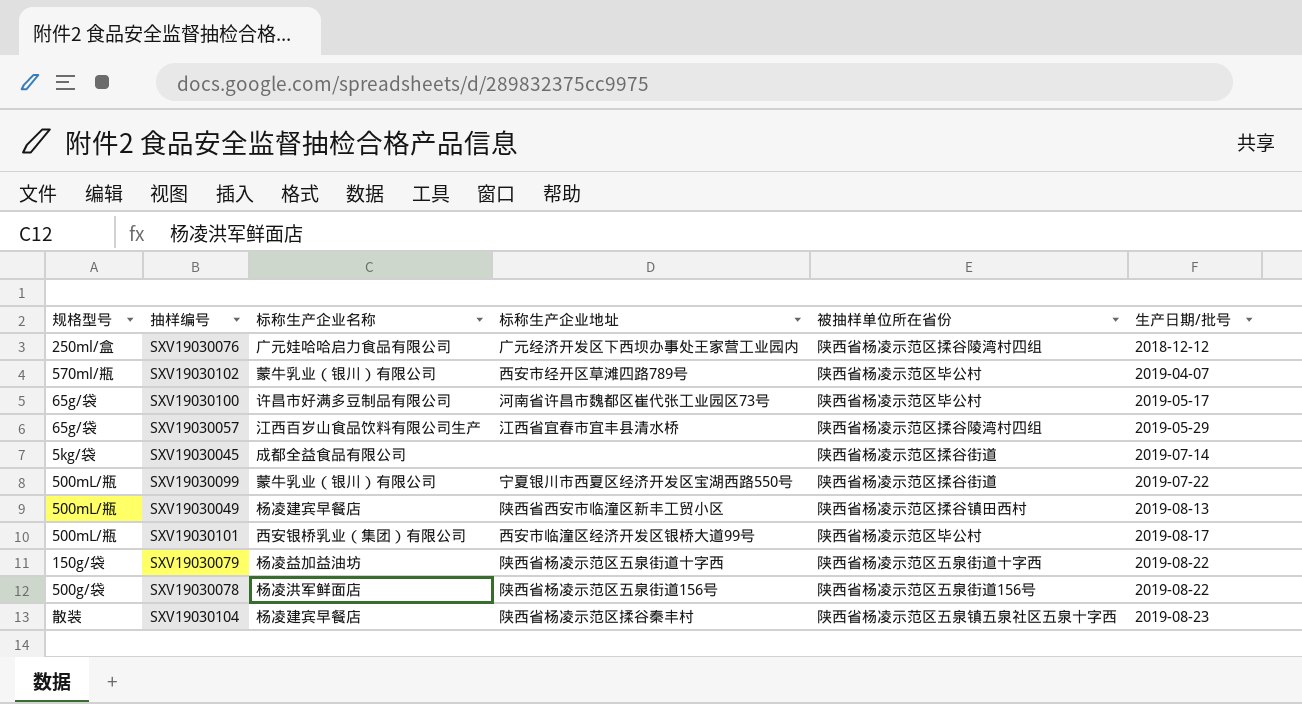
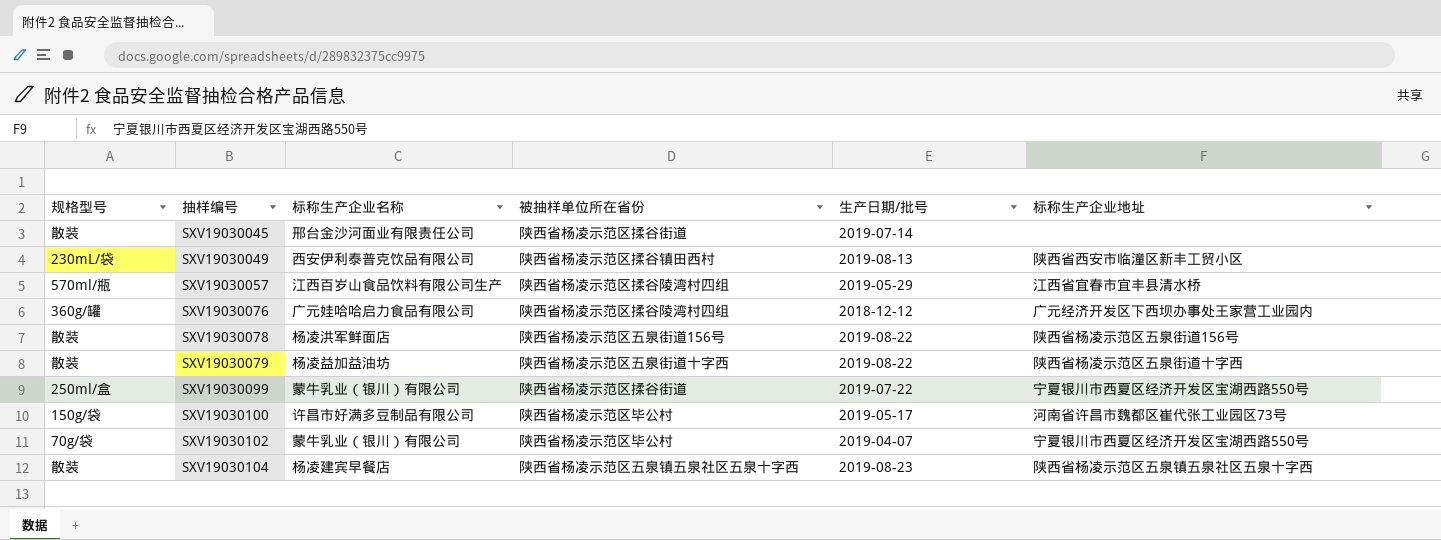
row order: 生产日期/批号 ascending -> 抽样编号 ascending
column 标称生产企业地址 | position: 4 -> 6
row SXV19030101: 500mL/瓶 | 西安银桥乳业（集团）有限公司 | 西安市临潼区经济开发区银桥大道99号 | 陕西省杨凌示范区毕公村 | 2019-08-17 -> none
SXV19030045 | 规格型号: 5kg/袋 -> 散装
SXV19030045 | 标称生产企业名称: 成都全益食品有限公司 -> 邢台金沙河面业有限责任公司
SXV19030049 | 规格型号: 500mL/瓶 -> 230mL/袋
SXV19030049 | 标称生产企业名称: 杨凌建宾早餐店 -> 西安伊利泰普克饮品有限公司
SXV19030057 | 规格型号: 65g/袋 -> 570ml/瓶
SXV19030076 | 规格型号: 250ml/盒 -> 360g/罐
SXV19030078 | 规格型号: 500g/袋 -> 散装
SXV19030079 | 规格型号: 150g/袋 -> 散装
SXV19030099 | 规格型号: 500mL/瓶 -> 250ml/盒
SXV19030100 | 规格型号: 65g/袋 -> 150g/袋
SXV19030102 | 规格型号: 570ml/瓶 -> 70g/袋
SXV19030102 | 标称生产企业地址: 西安市经开区草滩四路789号 -> 宁夏银川市西夏区经济开发区宝湖西路550号
SXV19030104 | 标称生产企业地址: 陕西省杨凌示范区揉谷秦丰村 -> 陕西省杨凌示范区五泉镇五泉社区五泉十字西

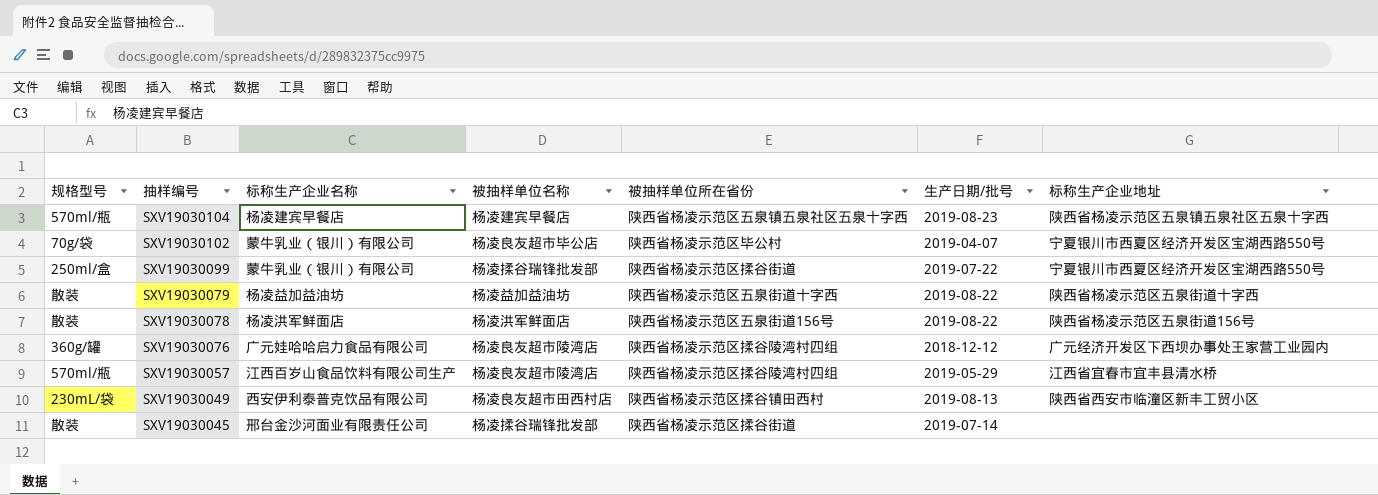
row order: 抽样编号 ascending -> 抽样编号 descending
column 被抽样单位名称 | position: none -> 4
row SXV19030100: 150g/袋 | 许昌市好满多豆制品有限公司 | 陕西省杨凌示范区毕公村 | 2019-05-17 | 河南省许昌市魏都区崔代张工业园区73号 -> none
SXV19030104 | 规格型号: 散装 -> 570ml/瓶

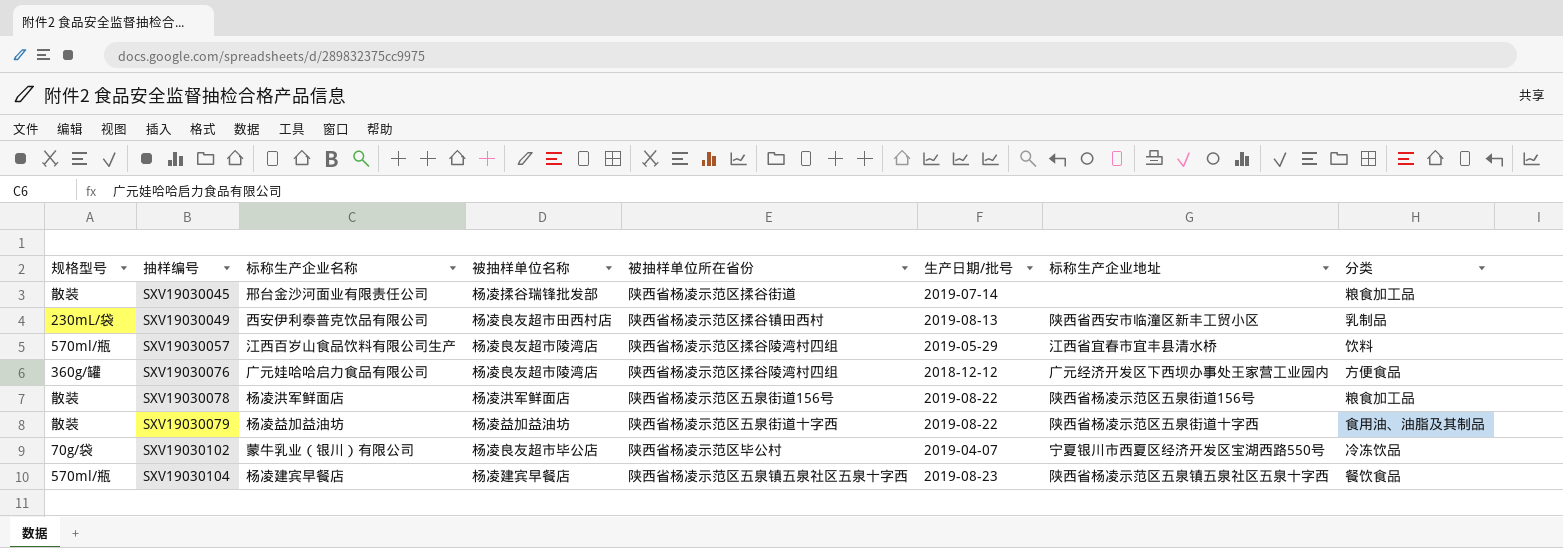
row order: 抽样编号 descending -> 抽样编号 ascending
column 分类 | position: none -> 8
row SXV19030099: 250ml/盒 | 蒙牛乳业（银川）有限公司 | 杨凌揉谷瑞锋批发部 | 陕西省杨凌示范区揉谷街道 | 2019-07-22 | 宁夏银川市西夏区经济开发区宝湖西路550号 -> none

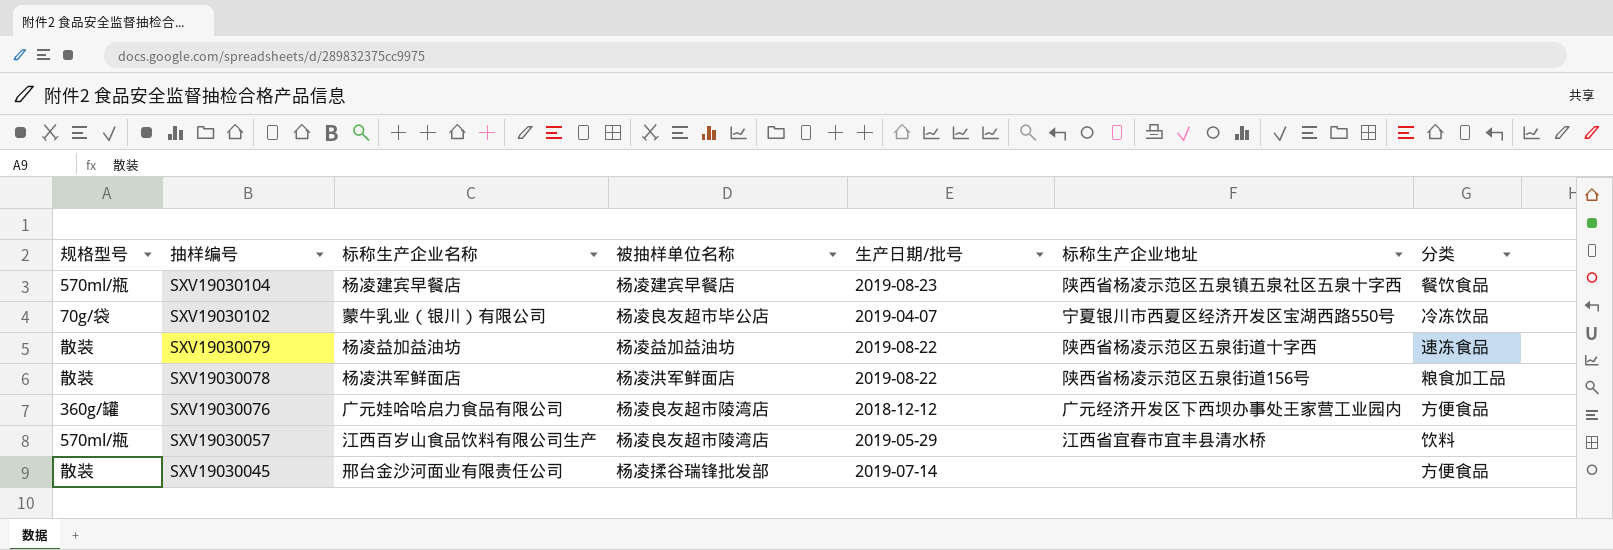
row order: 抽样编号 ascending -> 抽样编号 descending
column 被抽样单位所在省份 | position: 5 -> none
row SXV19030049: 230mL/袋 | 西安伊利泰普克饮品有限公司 | 杨凌良友超市田西村店 | 陕西省杨凌示范区揉谷镇田西村 | 2019-08-13 | 陕西省西安市临潼区新丰工贸小区 | 乳制品 -> none
SXV19030079 | 分类: 食用油、油脂及其制品 -> 速冻食品
SXV19030045 | 分类: 粮食加工品 -> 方便食品

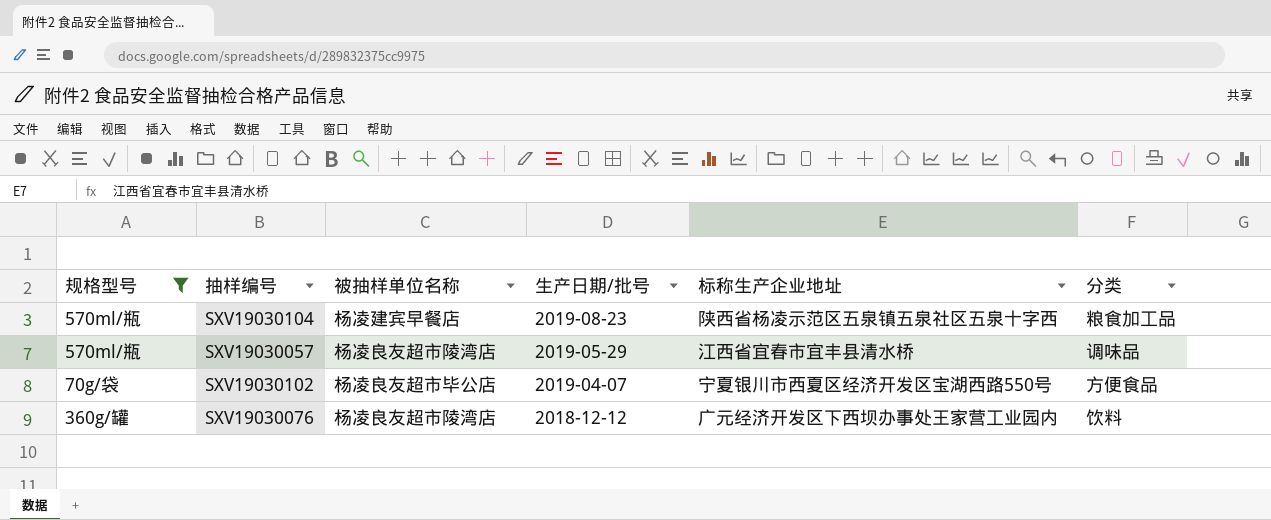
filter: none -> 规格型号 != 散装
row order: 抽样编号 descending -> 生产日期/批号 descending
column 标称生产企业名称 | position: 3 -> none
SXV19030104 | 分类: 餐饮食品 -> 粮食加工品
SXV19030057 | 分类: 饮料 -> 调味品
SXV19030102 | 分类: 冷冻饮品 -> 方便食品
SXV19030076 | 分类: 方便食品 -> 饮料

